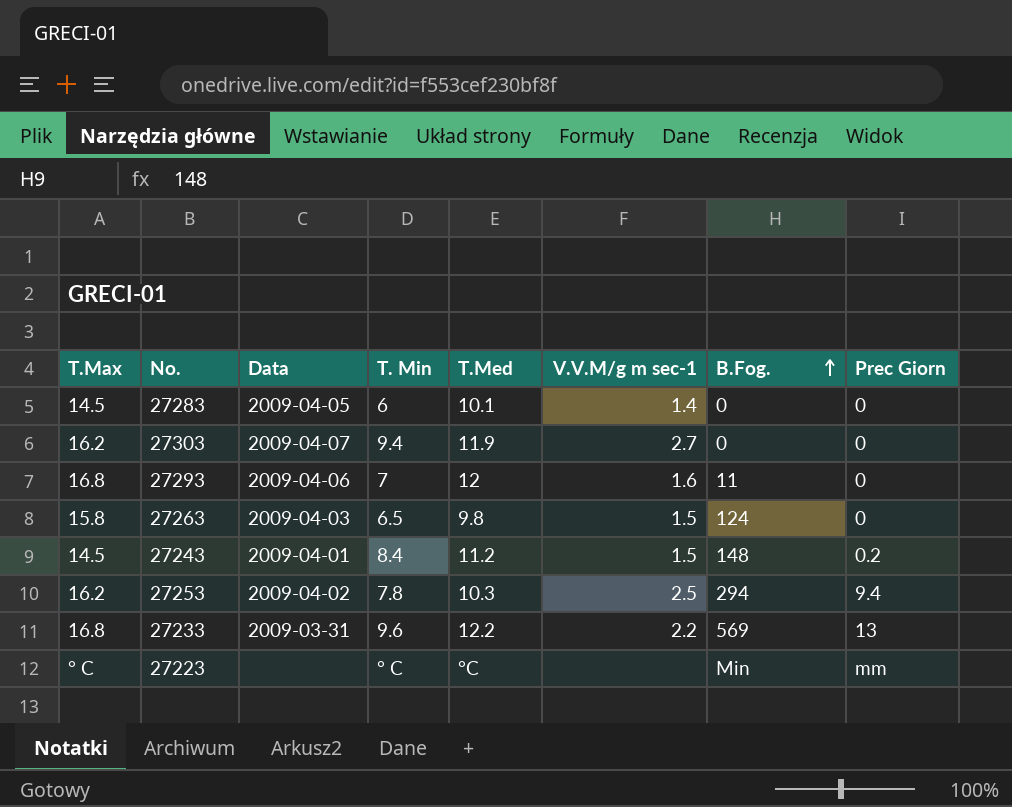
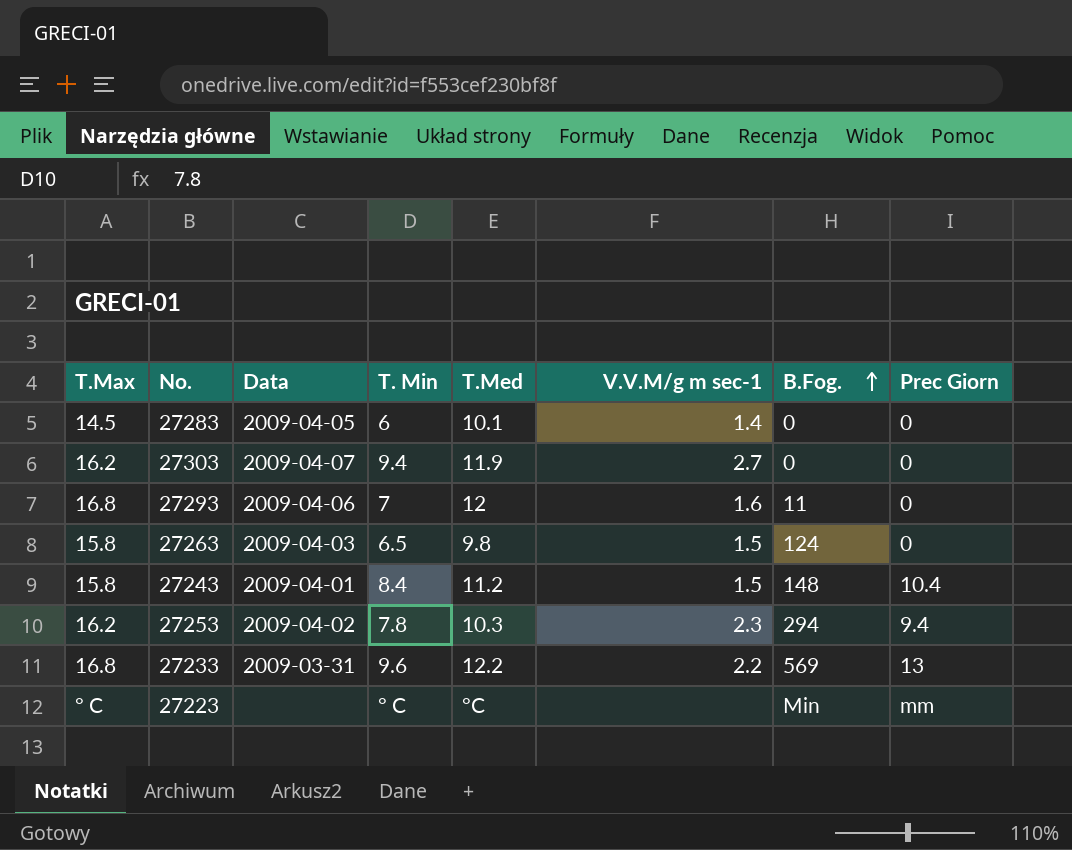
27243 | T.Max: 14.5 -> 15.8
27243 | Prec Giorn: 0.2 -> 10.4
27253 | V.V.M/g m sec-1: 2.5 -> 2.3

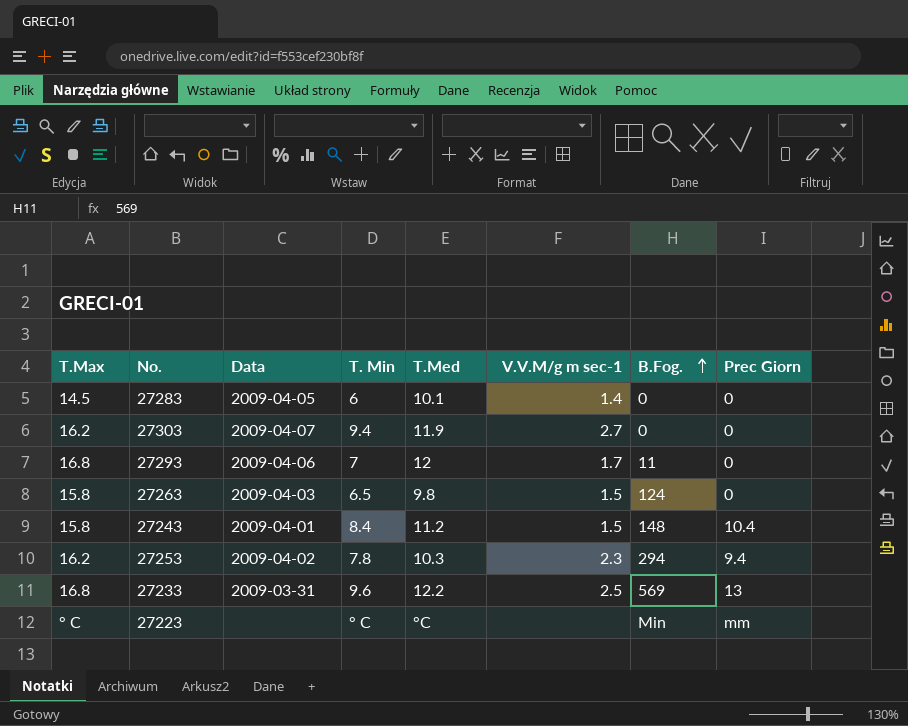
27293 | V.V.M/g m sec-1: 1.6 -> 1.7
27233 | V.V.M/g m sec-1: 2.2 -> 2.5

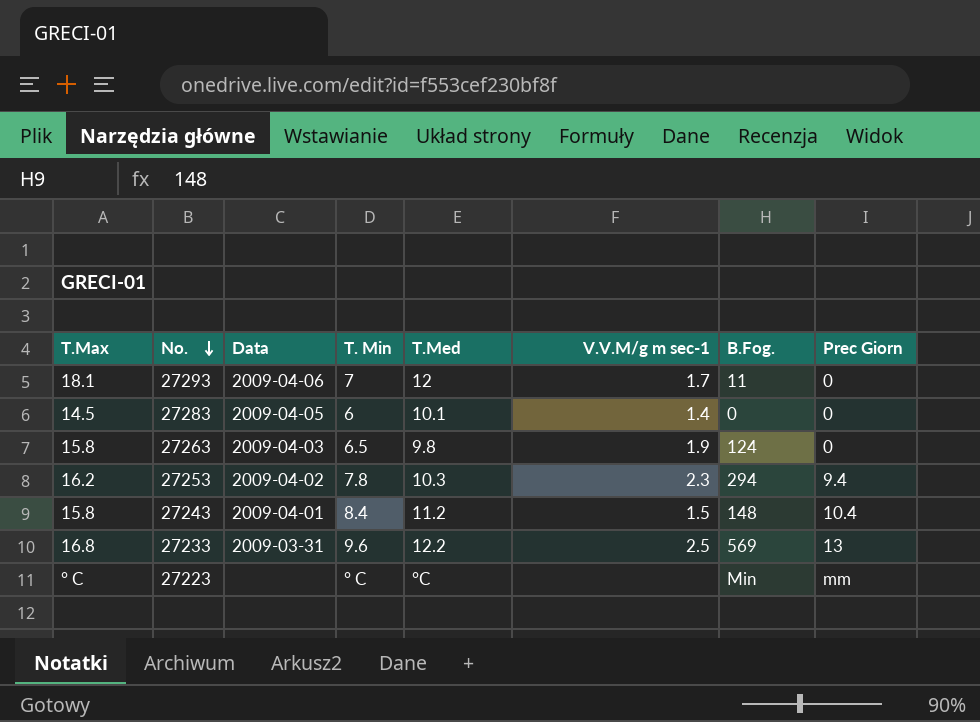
row order: B.Fog. ascending -> No. descending
row 27303: 16.2 | 2009-04-07 | 9.4 | 11.9 | 2.7 | 0 | 0 -> none
27293 | T.Max: 16.8 -> 18.1
27263 | V.V.M/g m sec-1: 1.5 -> 1.9

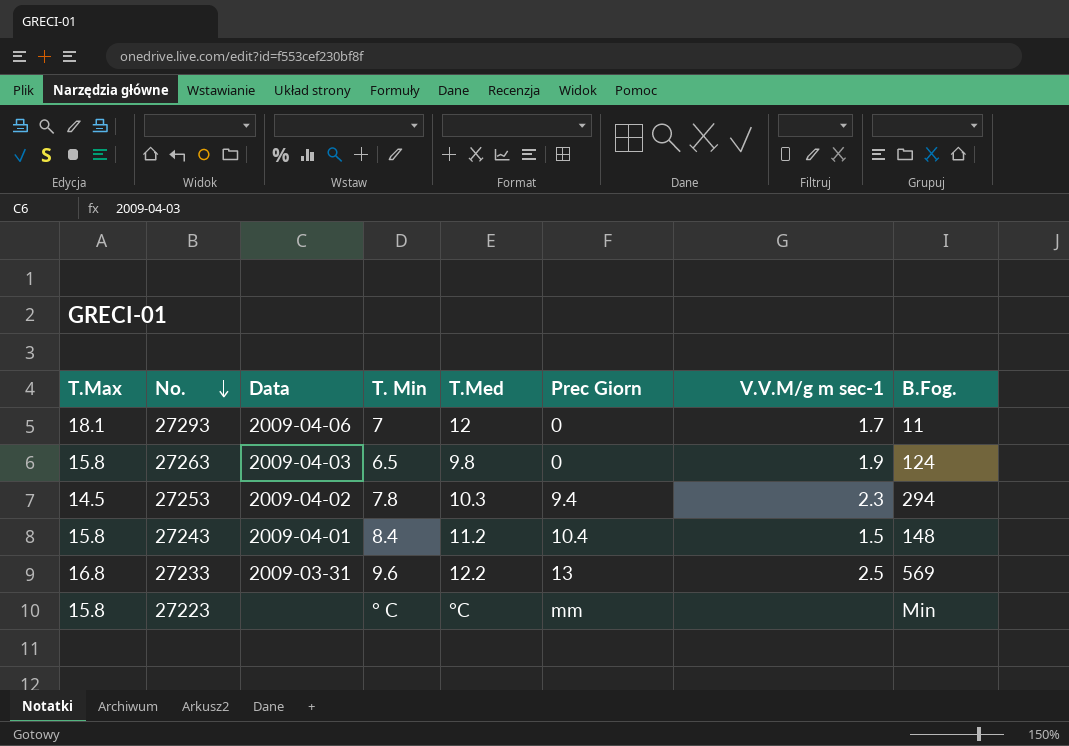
column Prec Giorn | position: 8 -> 6
row 27283: 14.5 | 2009-04-05 | 6 | 10.1 | 1.4 | 0 | 0 -> none
27253 | T.Max: 16.2 -> 14.5
27223 | T.Max: ° C -> 15.8

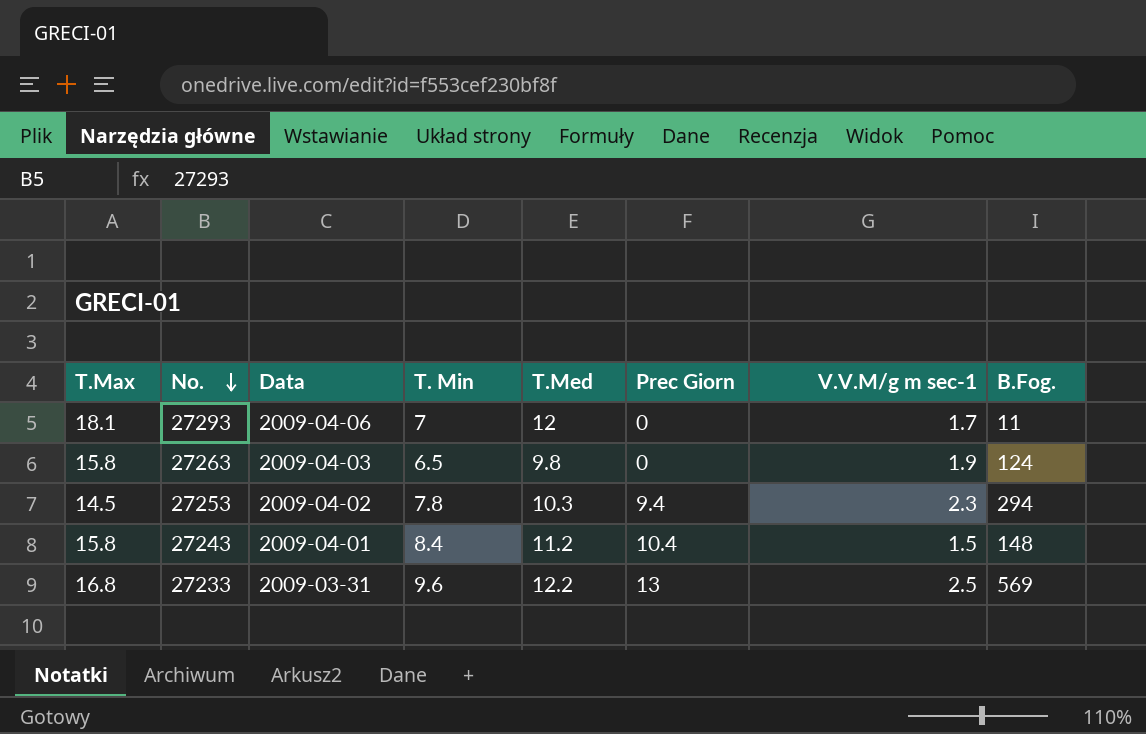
row 27223: 15.8 | none | ° C | °C | mm | none | Min -> none

